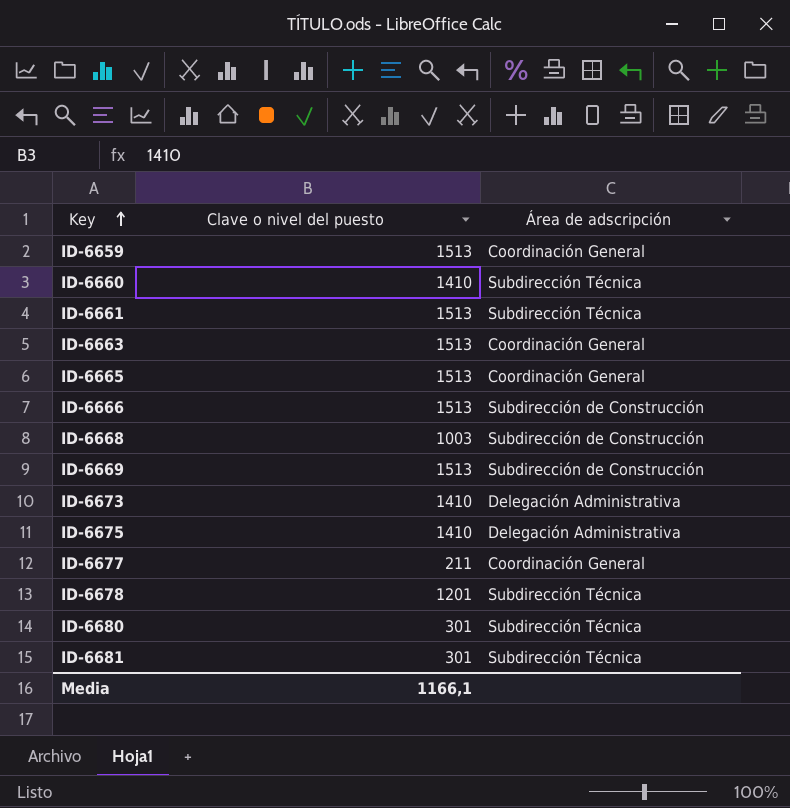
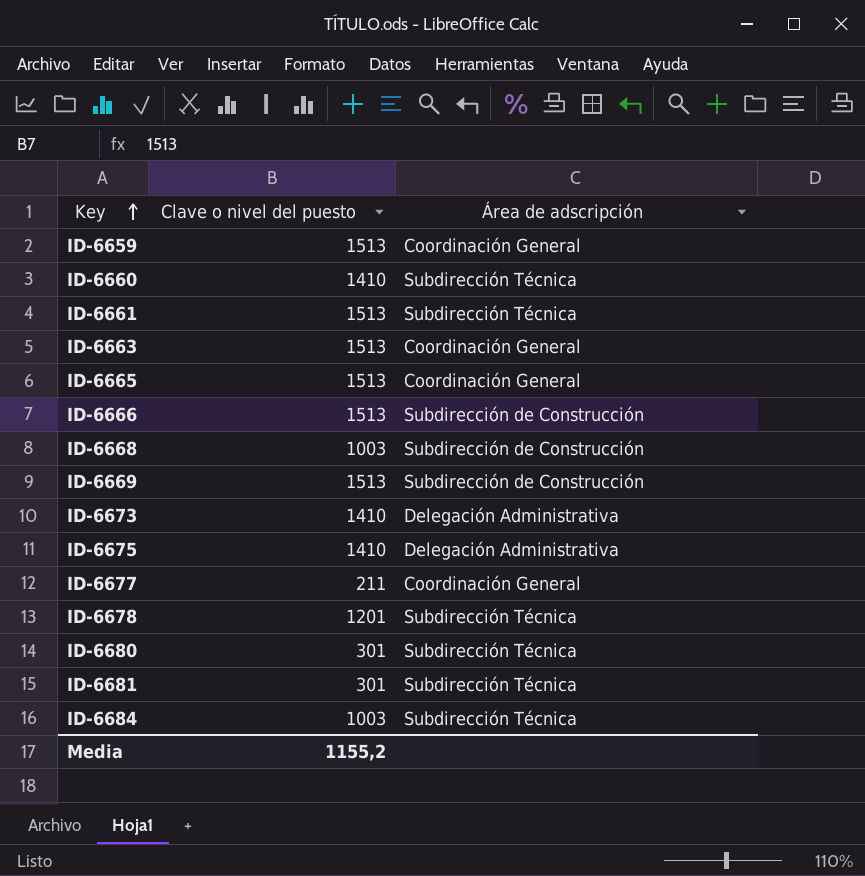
row ID-6684: none -> 1003 | Subdirección Técnica
Media | Clave o nivel del puesto: 1166,1 -> 1155,2

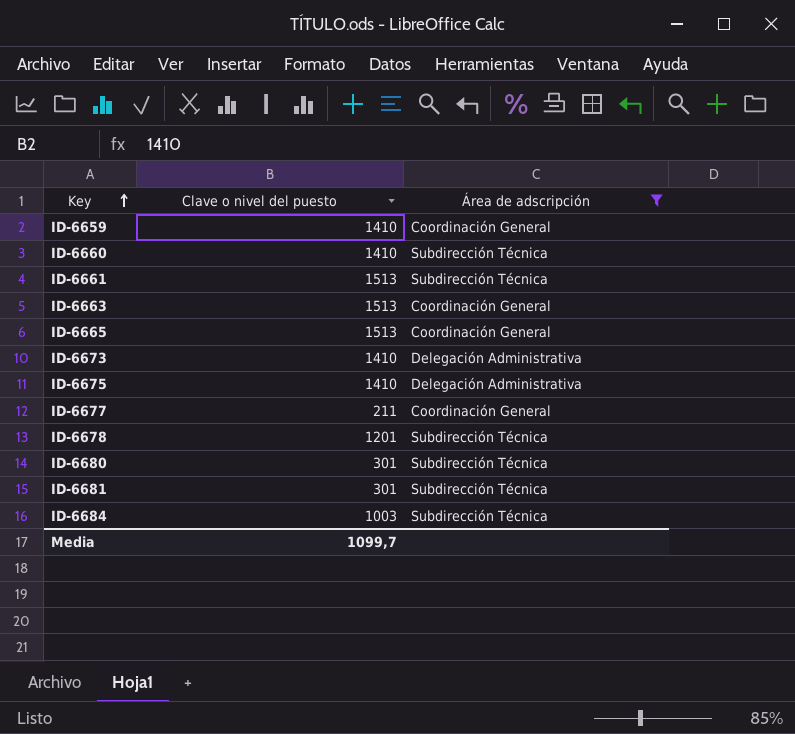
filter: none -> Área de adscripción != Subdirección de Construcción
ID-6659 | Clave o nivel del puesto: 1513 -> 1410
Media | Clave o nivel del puesto: 1155,2 -> 1099,7

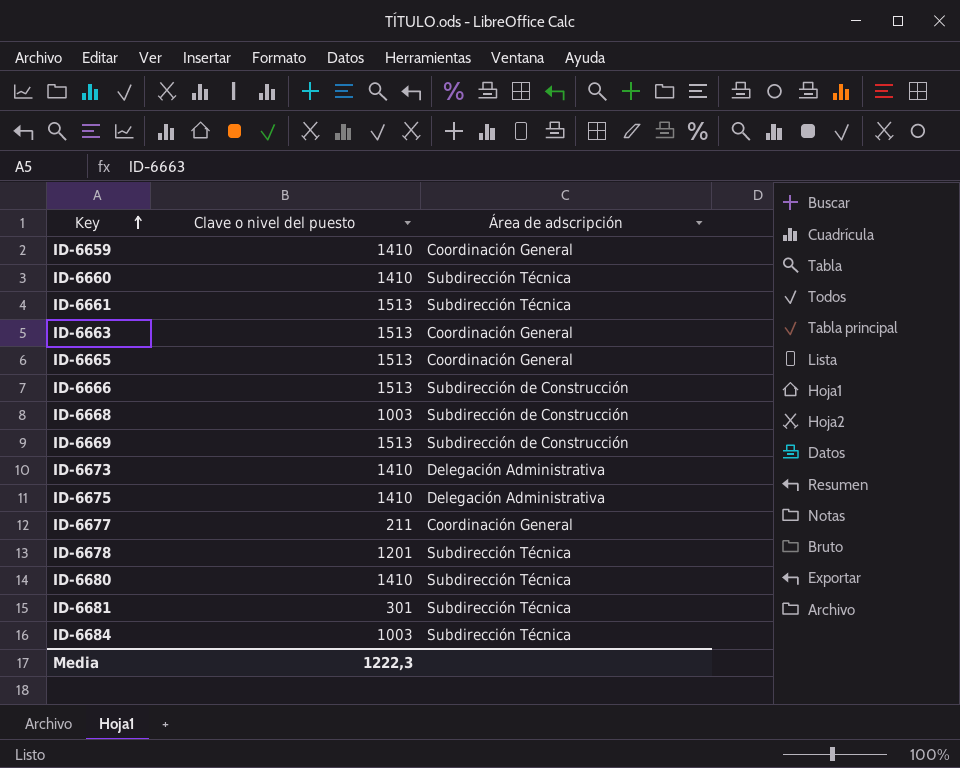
filter: Área de adscripción != Subdirección de Construcción -> none
ID-6680 | Clave o nivel del puesto: 301 -> 1410
Media | Clave o nivel del puesto: 1099,7 -> 1222,3

